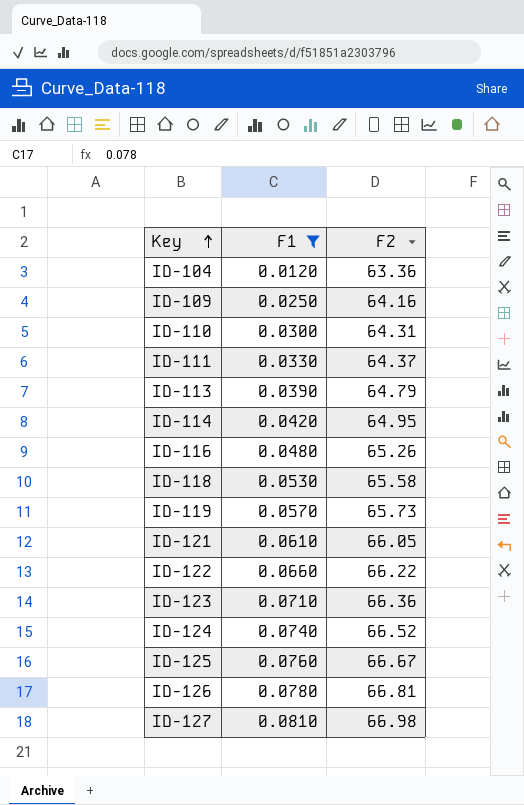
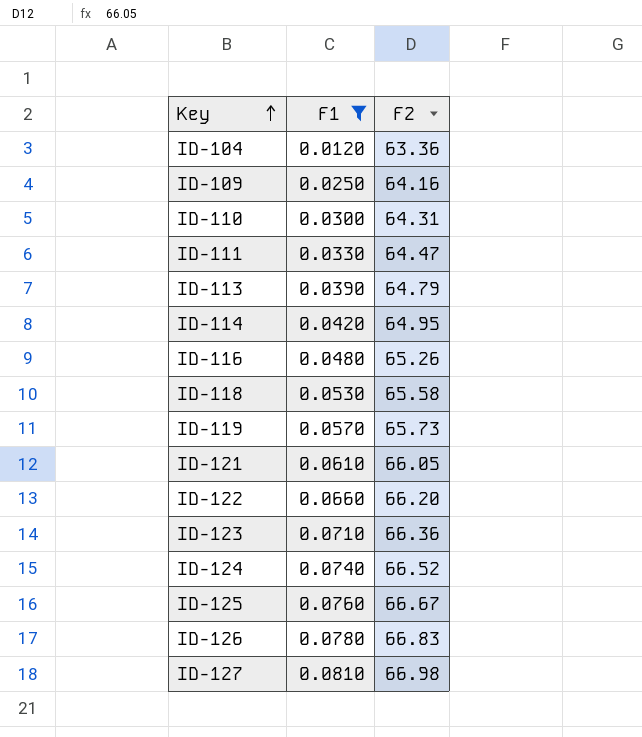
ID-111 | F2: 64.37 -> 64.47
ID-122 | F2: 66.22 -> 66.20
ID-126 | F2: 66.81 -> 66.83

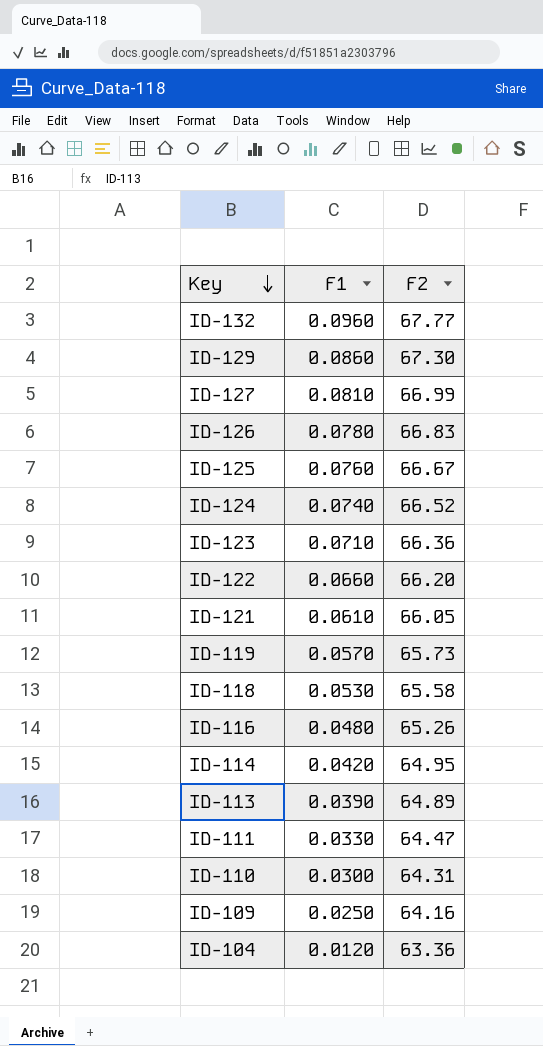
filter: F1 <= 0.0810 -> none
row order: Key ascending -> Key descending
ID-127 | F2: 66.98 -> 66.99
ID-113 | F2: 64.79 -> 64.89

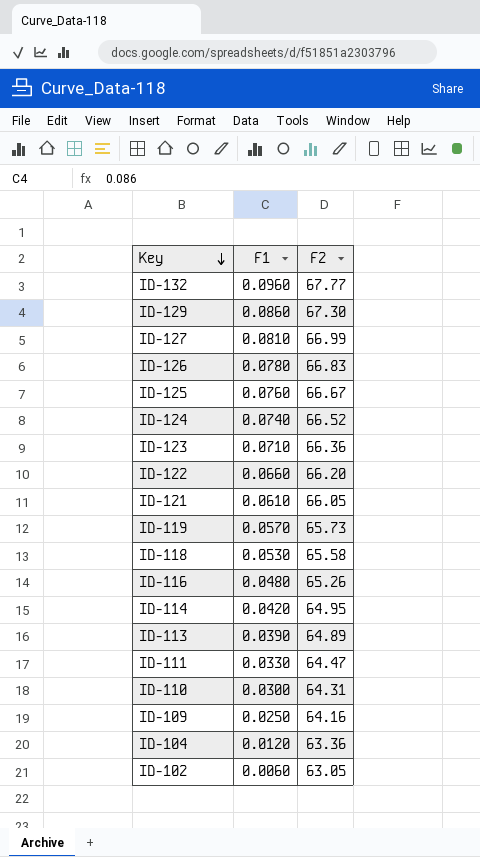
row ID-102: none -> 0.0060 | 63.05

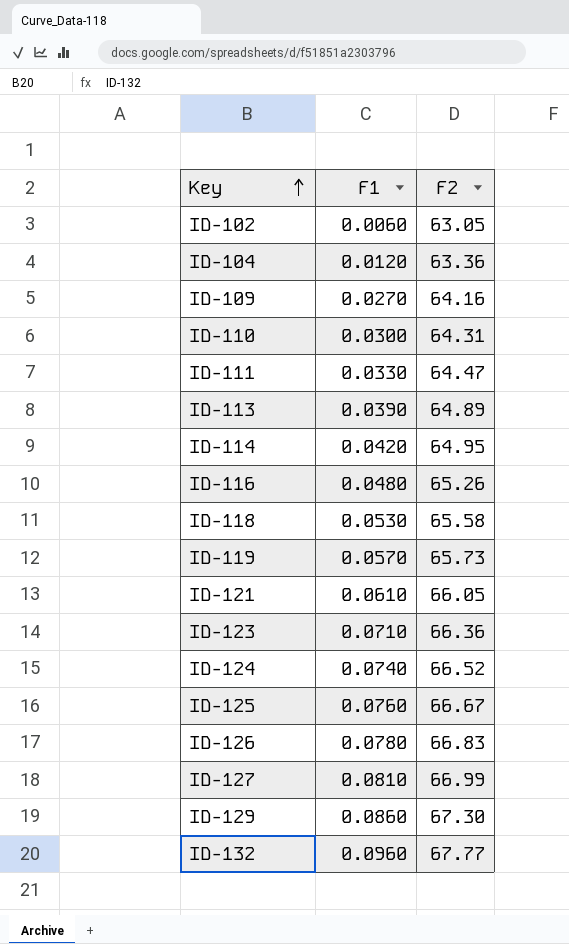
row order: Key descending -> Key ascending
row ID-122: 0.0660 | 66.20 -> none
ID-109 | F1: 0.0250 -> 0.0270

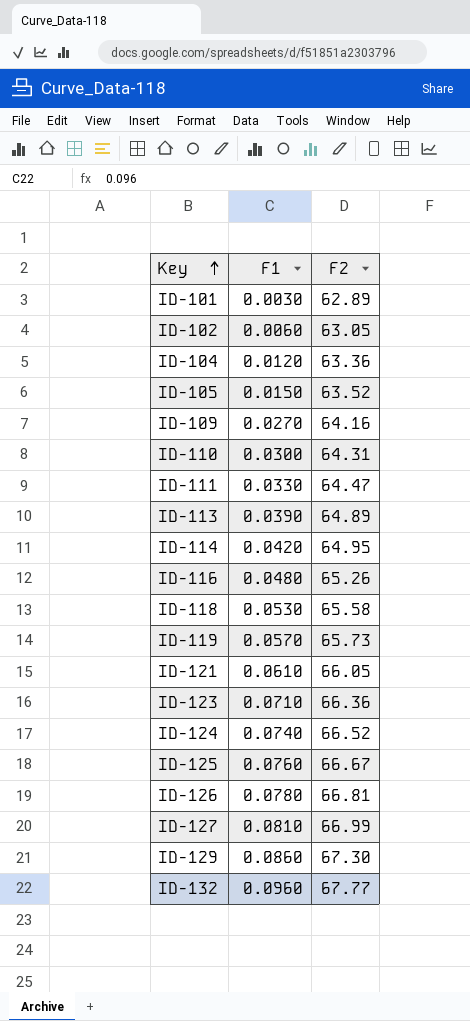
row ID-101: none -> 0.0030 | 62.89
row ID-105: none -> 0.0150 | 63.52
ID-126 | F2: 66.83 -> 66.81

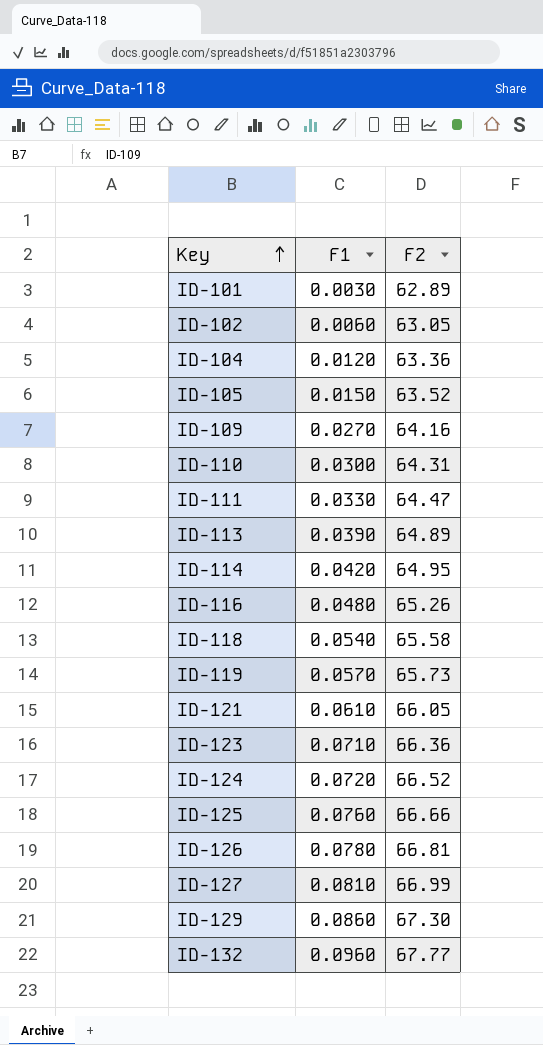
ID-118 | F1: 0.0530 -> 0.0540
ID-124 | F1: 0.0740 -> 0.0720
ID-125 | F2: 66.67 -> 66.66

